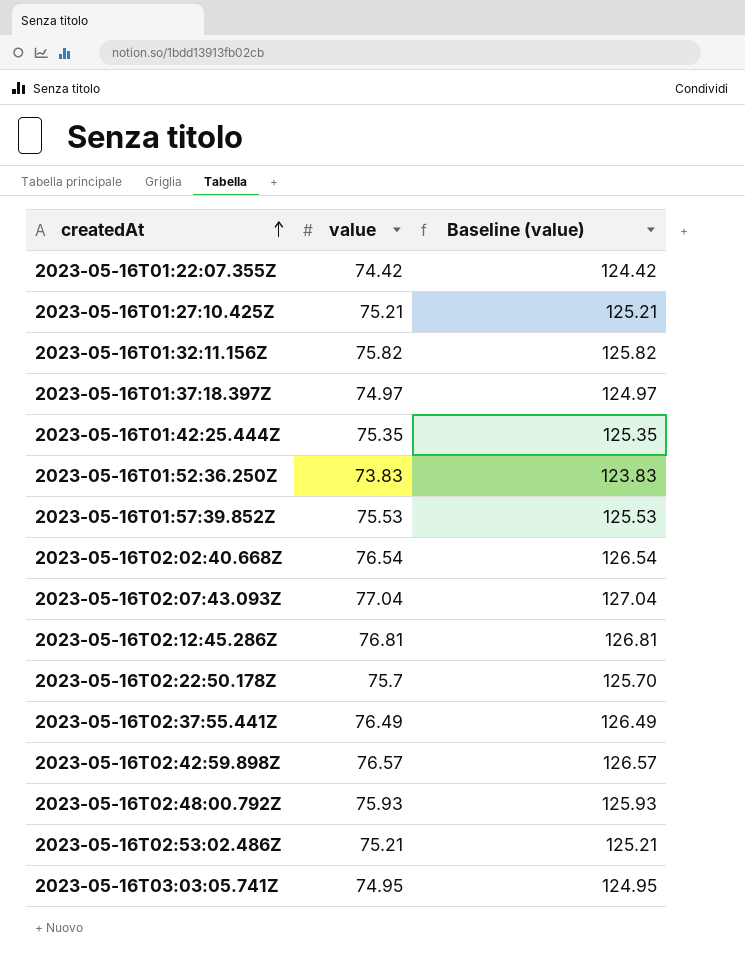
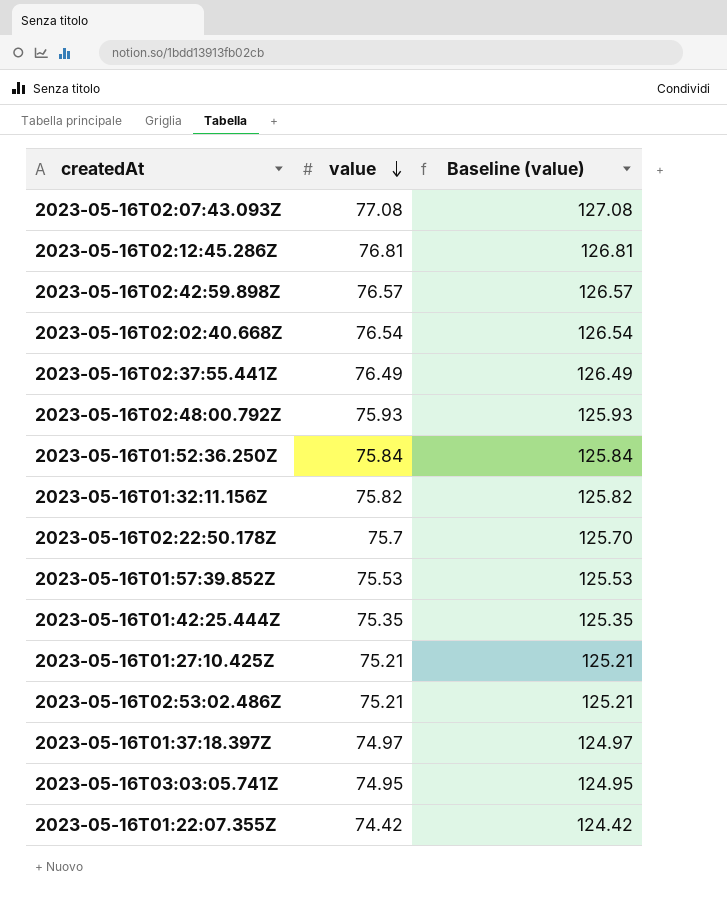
row order: createdAt ascending -> value descending
2023-05-16T02:07:43.093Z | value: 77.04 -> 77.08
2023-05-16T02:07:43.093Z | Baseline (value): 127.04 -> 127.08
2023-05-16T01:52:36.250Z | value: 73.83 -> 75.84
2023-05-16T01:52:36.250Z | Baseline (value): 123.83 -> 125.84

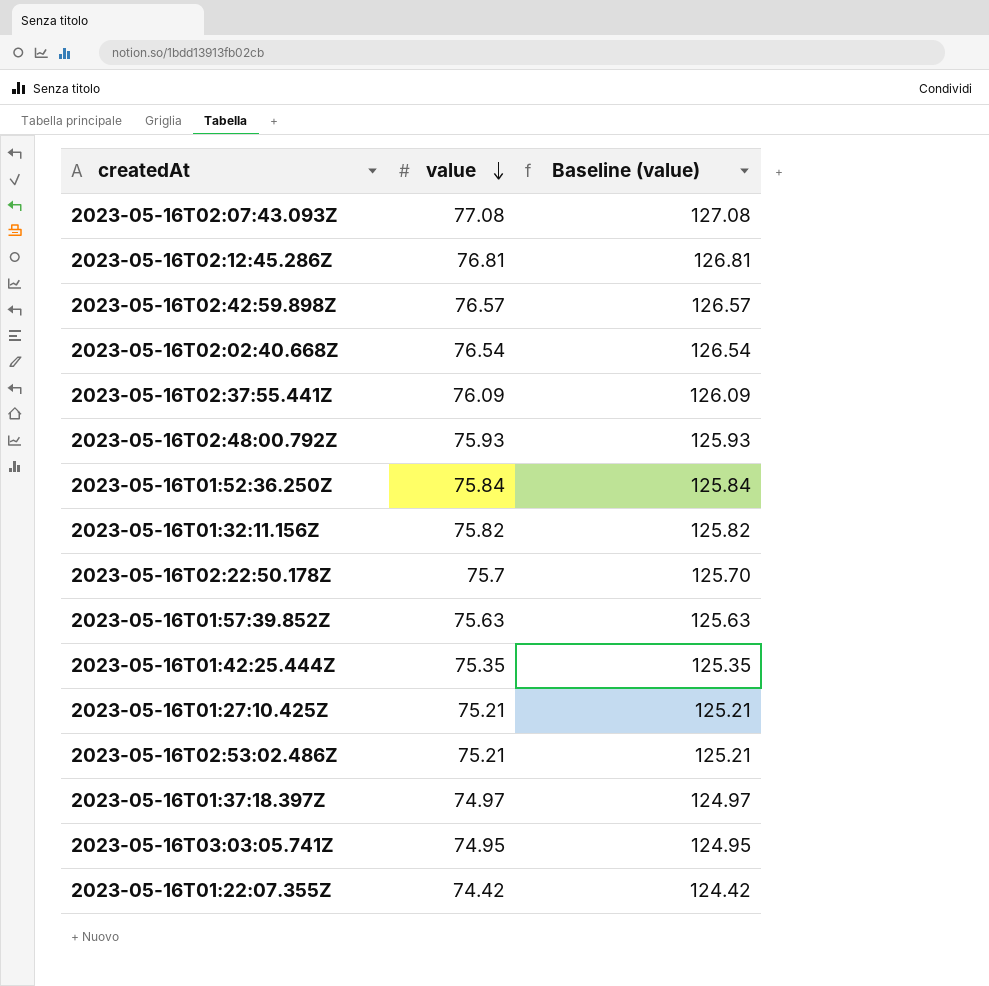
2023-05-16T02:37:55.441Z | value: 76.49 -> 76.09
2023-05-16T02:37:55.441Z | Baseline (value): 126.49 -> 126.09
2023-05-16T01:57:39.852Z | value: 75.53 -> 75.63
2023-05-16T01:57:39.852Z | Baseline (value): 125.53 -> 125.63

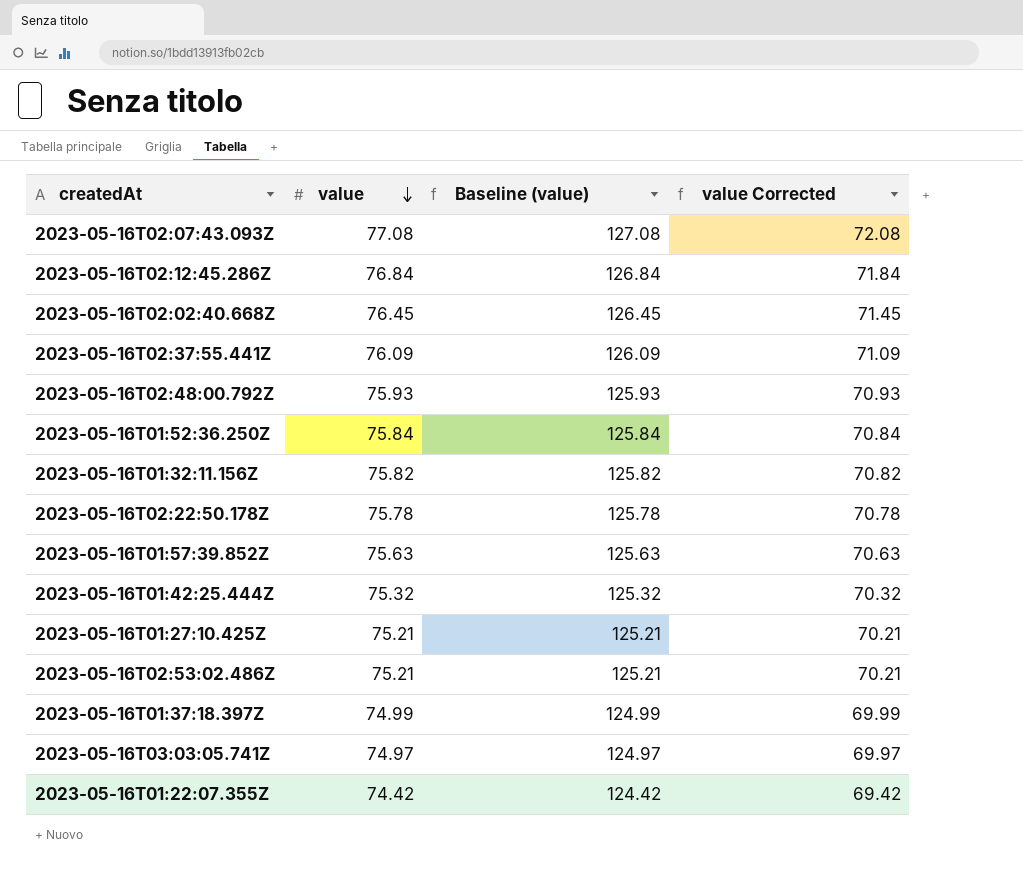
column value Corrected | formula: none -> [value] - 5
row 2023-05-16T02:42:59.898Z: 76.57 | 126.57 -> none
2023-05-16T02:12:45.286Z | value: 76.81 -> 76.84
2023-05-16T02:12:45.286Z | Baseline (value): 126.81 -> 126.84
2023-05-16T02:02:40.668Z | value: 76.54 -> 76.45
2023-05-16T02:02:40.668Z | Baseline (value): 126.54 -> 126.45
2023-05-16T02:22:50.178Z | value: 75.7 -> 75.78
2023-05-16T02:22:50.178Z | Baseline (value): 125.70 -> 125.78
2023-05-16T01:42:25.444Z | value: 75.35 -> 75.32
2023-05-16T01:42:25.444Z | Baseline (value): 125.35 -> 125.32
2023-05-16T01:37:18.397Z | value: 74.97 -> 74.99
2023-05-16T01:37:18.397Z | Baseline (value): 124.97 -> 124.99
2023-05-16T03:03:05.741Z | value: 74.95 -> 74.97
2023-05-16T03:03:05.741Z | Baseline (value): 124.95 -> 124.97

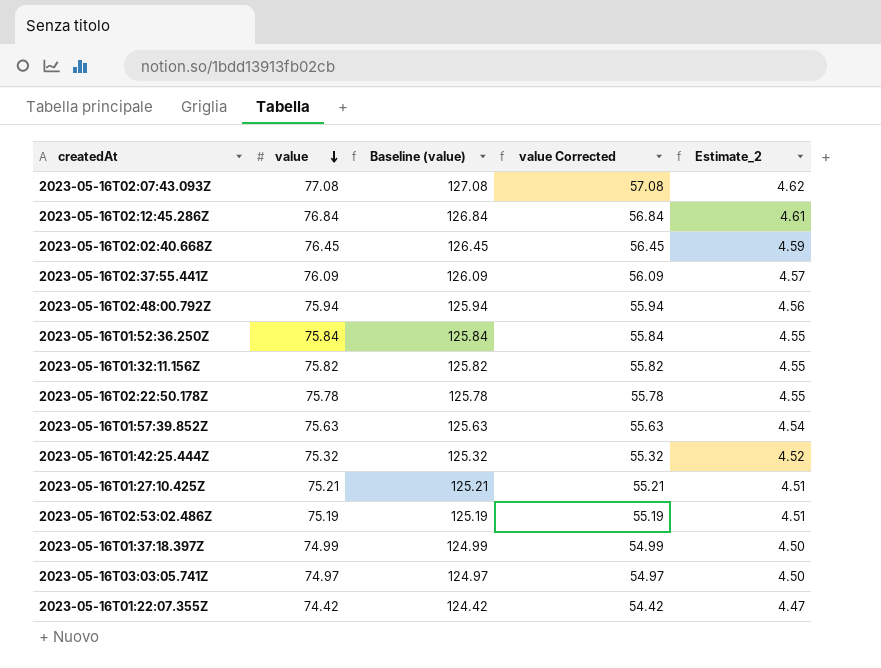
column value Corrected | formula: [value] - 5 -> [value] - 20
column Estimate_2 | formula: none -> [value] * 0.06
2023-05-16T02:48:00.792Z | value: 75.93 -> 75.94
2023-05-16T02:48:00.792Z | Baseline (value): 125.93 -> 125.94
2023-05-16T02:53:02.486Z | value: 75.21 -> 75.19
2023-05-16T02:53:02.486Z | Baseline (value): 125.21 -> 125.19

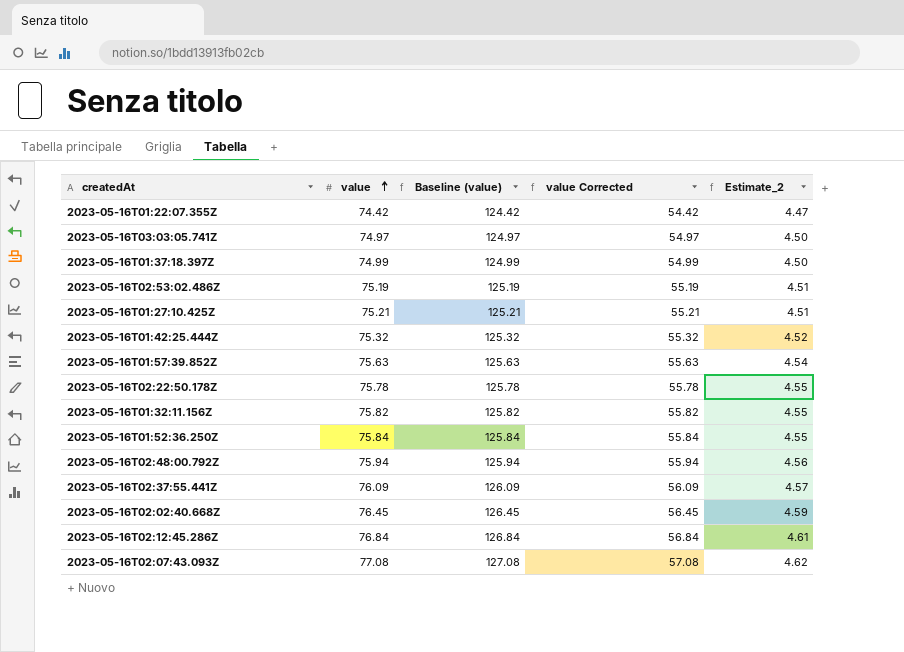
row order: value descending -> value ascending

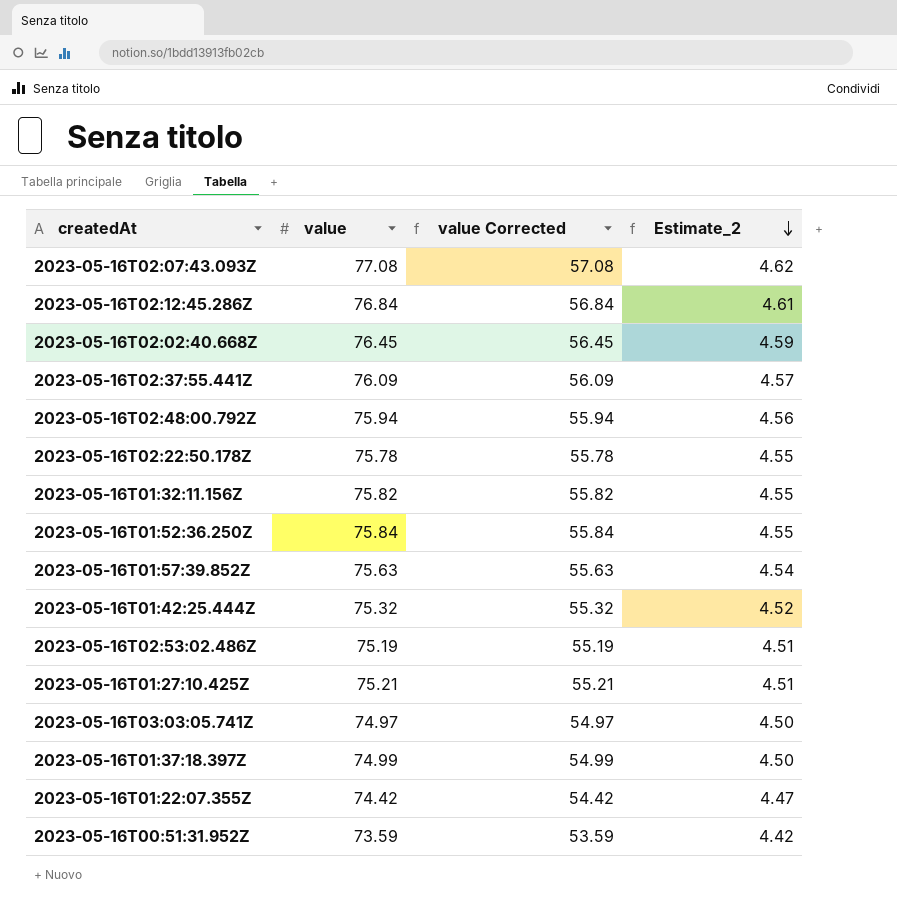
row order: value ascending -> Estimate_2 descending
column Baseline (value) | formula: [value] + 50 -> none
row 2023-05-16T00:51:31.952Z: none -> 73.59 | 53.59 | 4.42

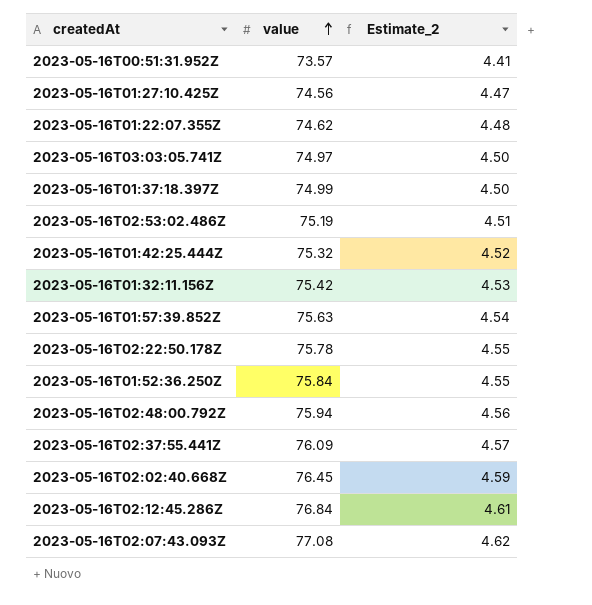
row order: Estimate_2 descending -> value ascending
column value Corrected | formula: [value] - 20 -> none
2023-05-16T00:51:31.952Z | value: 73.59 -> 73.57
2023-05-16T00:51:31.952Z | Estimate_2: 4.42 -> 4.41
2023-05-16T01:27:10.425Z | value: 75.21 -> 74.56
2023-05-16T01:27:10.425Z | Estimate_2: 4.51 -> 4.47
2023-05-16T01:22:07.355Z | value: 74.42 -> 74.62
2023-05-16T01:22:07.355Z | Estimate_2: 4.47 -> 4.48
2023-05-16T01:32:11.156Z | value: 75.82 -> 75.42
2023-05-16T01:32:11.156Z | Estimate_2: 4.55 -> 4.53

